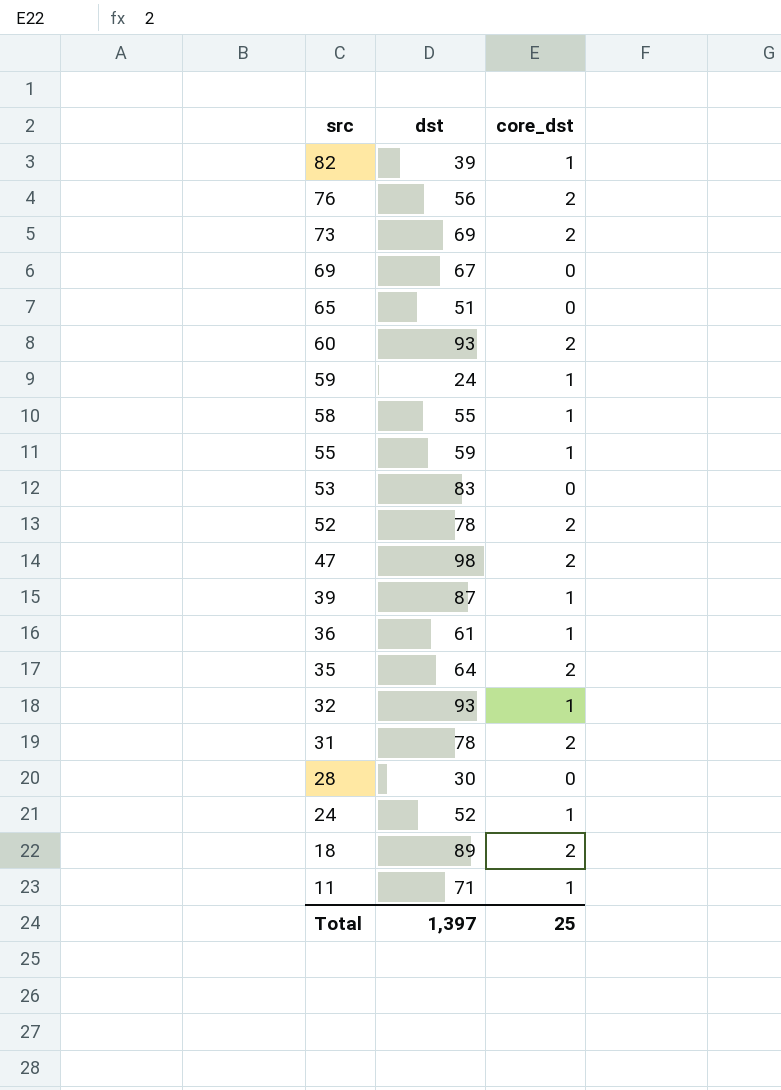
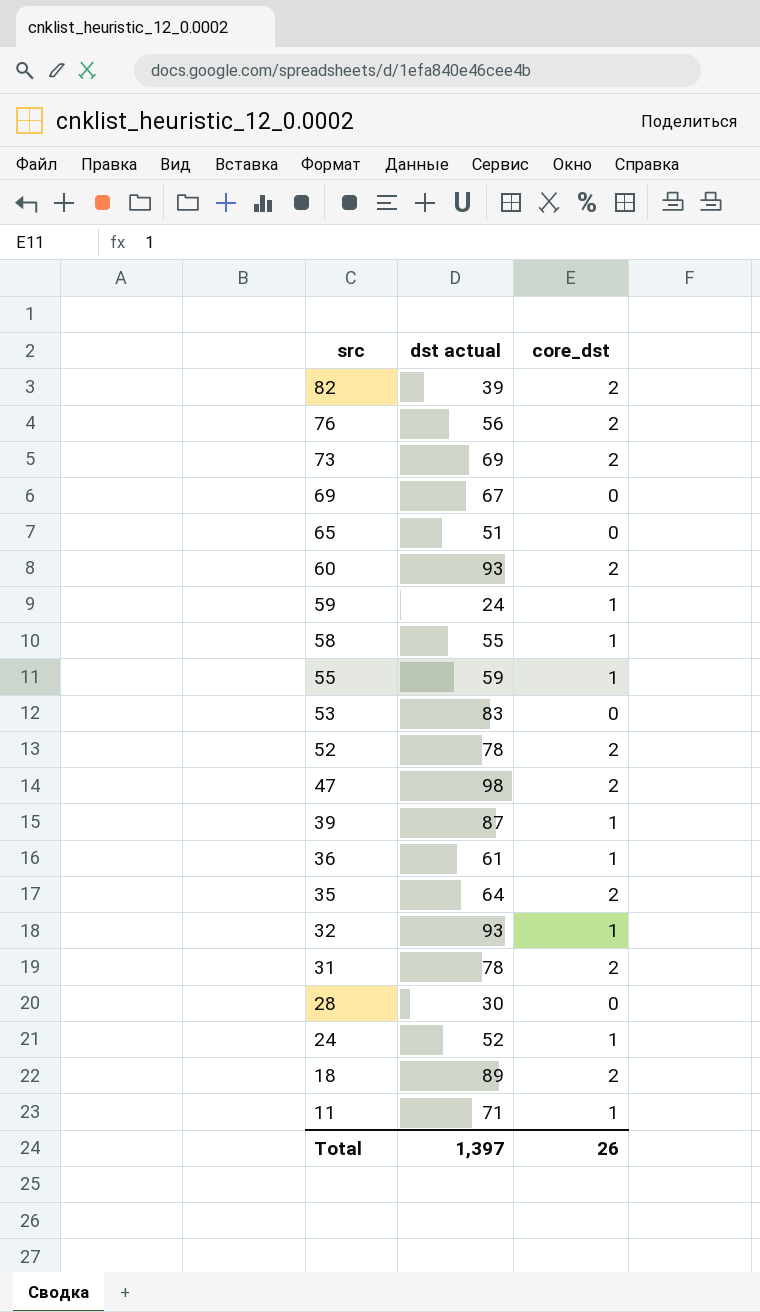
column name: dst -> dst actual
82 | core_dst: 1 -> 2
Total | core_dst: 25 -> 26

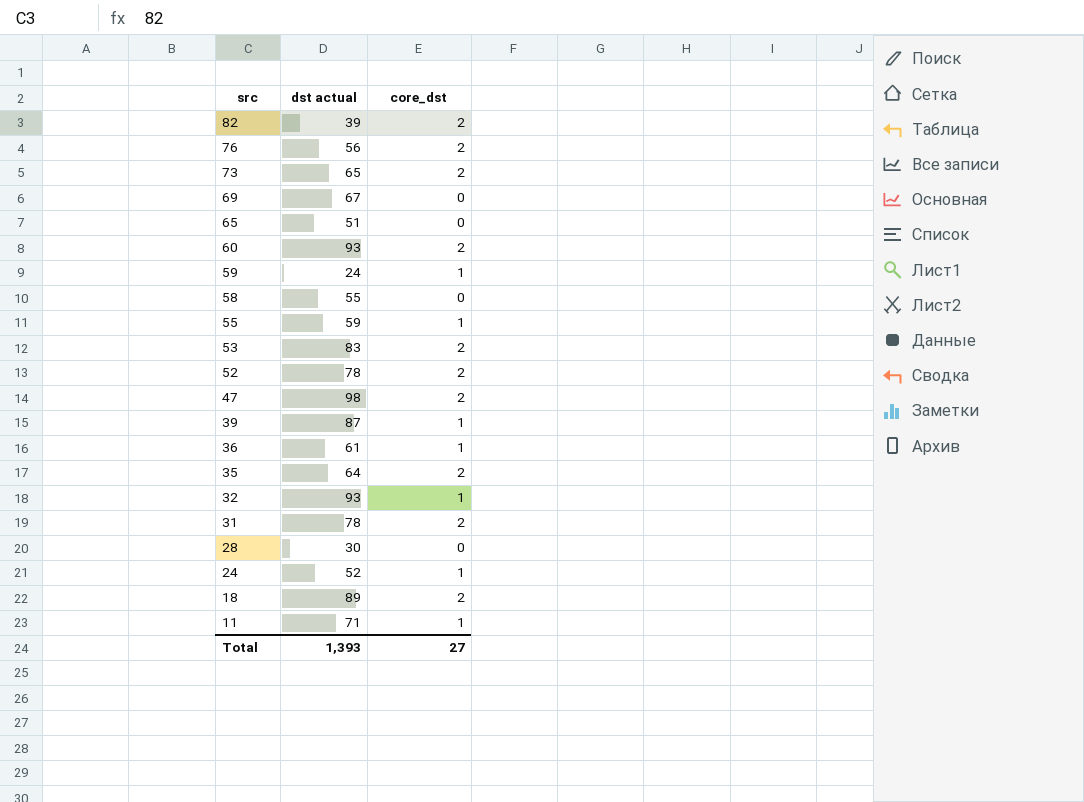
73 | dst actual: 69 -> 65
58 | core_dst: 1 -> 0
53 | core_dst: 0 -> 2
Total | dst actual: 1,397 -> 1,393
Total | core_dst: 26 -> 27

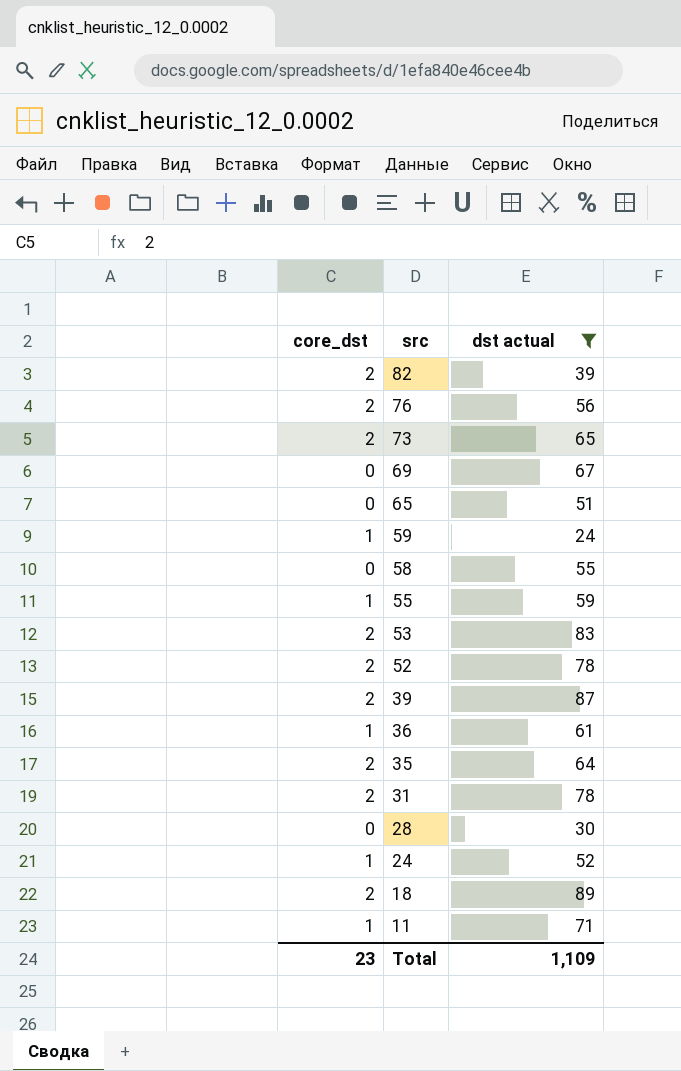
filter: none -> dst actual <= 89
column core_dst | position: 3 -> 1
39 | core_dst: 1 -> 2
Total | core_dst: 27 -> 23
Total | dst actual: 1,393 -> 1,109

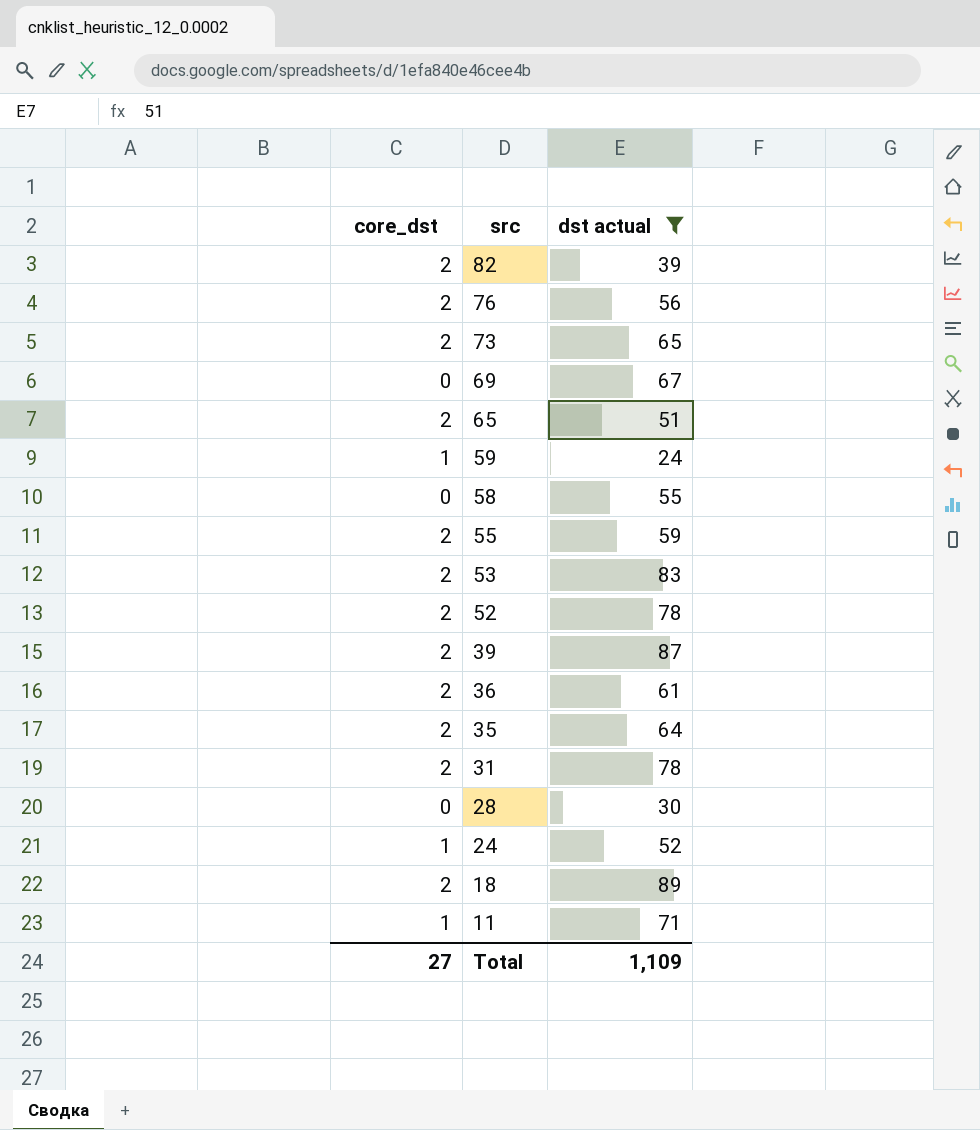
65 | core_dst: 0 -> 2
55 | core_dst: 1 -> 2
36 | core_dst: 1 -> 2
Total | core_dst: 23 -> 27

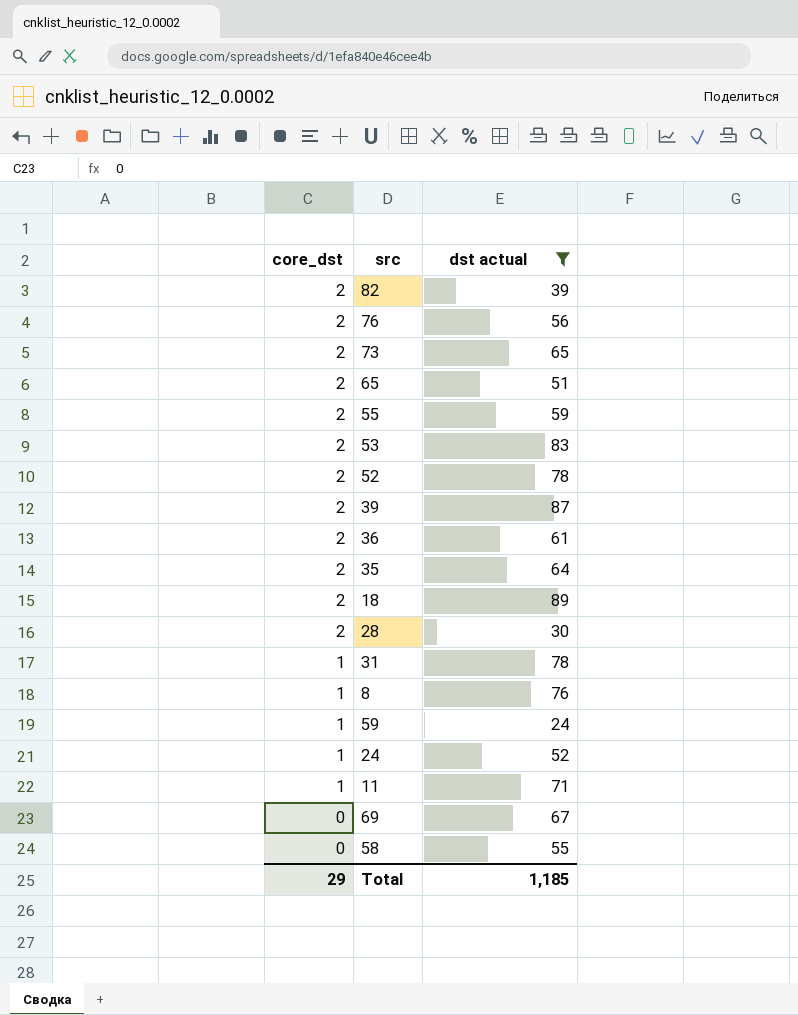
row order: src descending -> core_dst descending
28 | core_dst: 0 -> 2
31 | core_dst: 2 -> 1
row 8: none -> 1 | 76
Total | core_dst: 27 -> 29
Total | dst actual: 1,109 -> 1,185

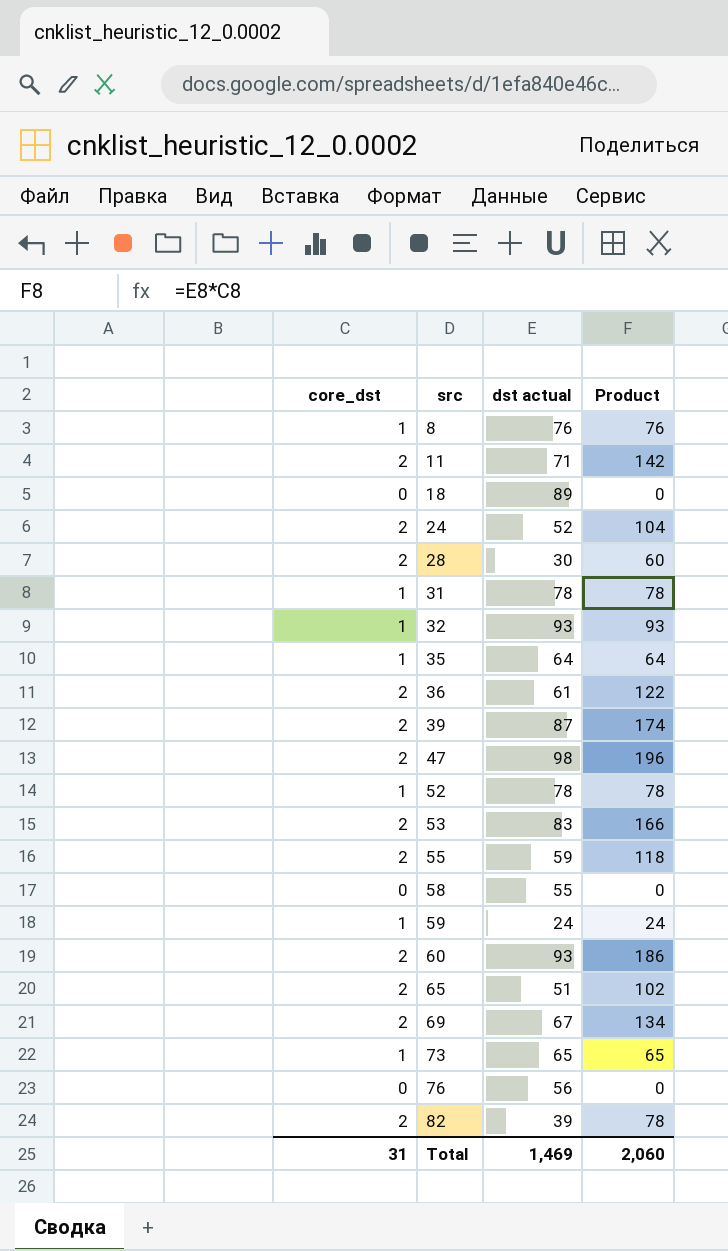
filter: dst actual <= 89 -> none
row order: core_dst descending -> src ascending
column Product | formula: none -> [core_dst] * [dst actual]
11 | core_dst: 1 -> 2
18 | core_dst: 2 -> 0
24 | core_dst: 1 -> 2
35 | core_dst: 2 -> 1
52 | core_dst: 2 -> 1
69 | core_dst: 0 -> 2
73 | core_dst: 2 -> 1
76 | core_dst: 2 -> 0
Total | core_dst: 29 -> 31
Total | dst actual: 1,185 -> 1,469

